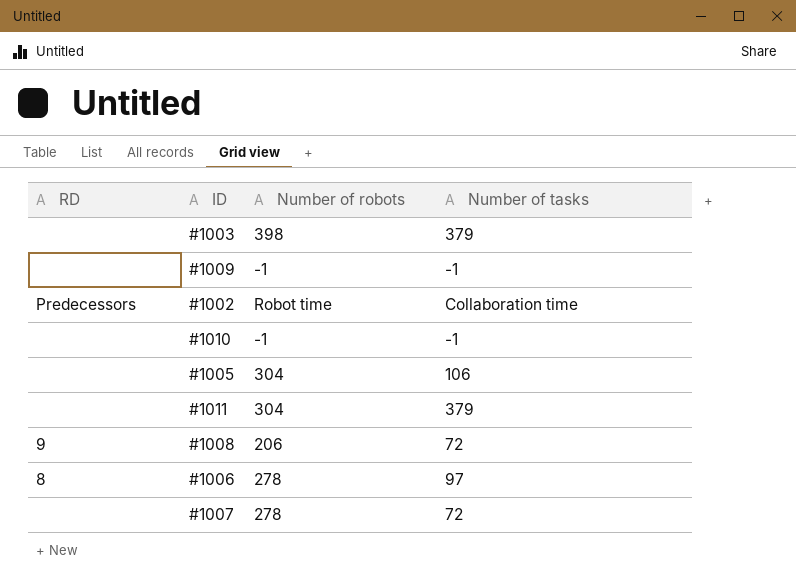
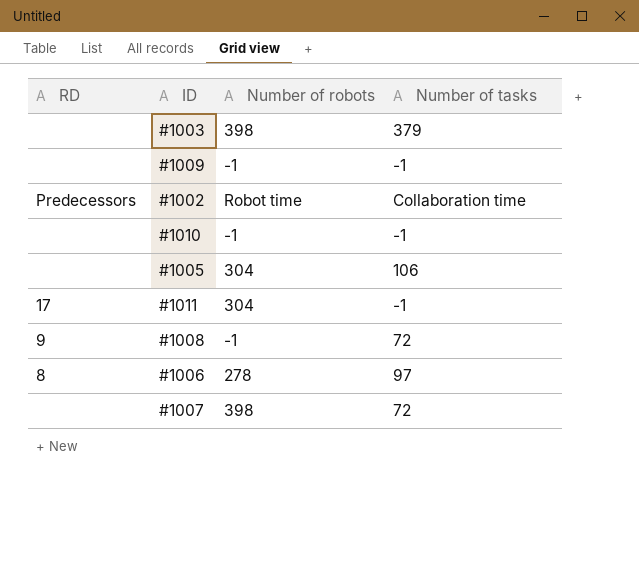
#1011 | RD: none -> 17
#1011 | Number of tasks: 379 -> -1
#1008 | Number of robots: 206 -> -1
#1007 | Number of robots: 278 -> 398

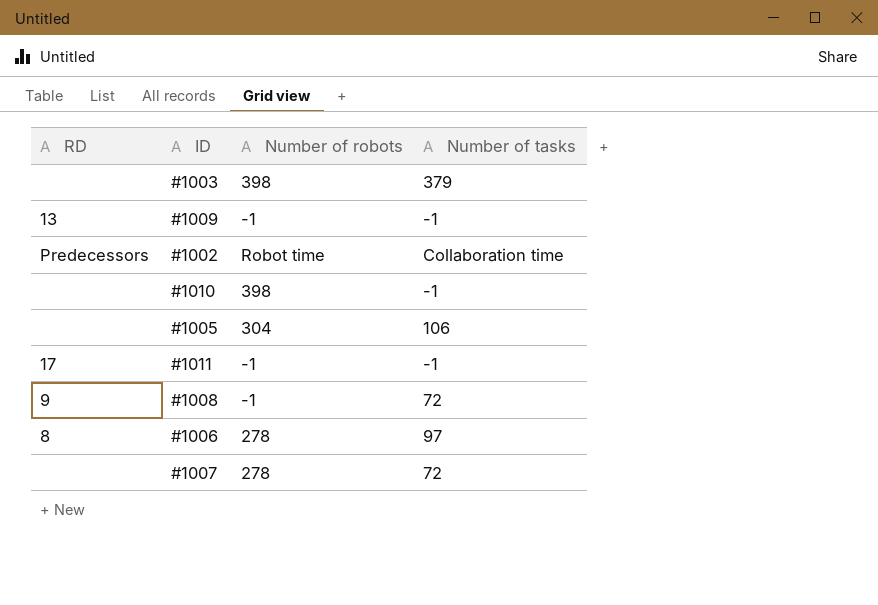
#1009 | RD: none -> 13
#1010 | Number of robots: -1 -> 398
#1011 | Number of robots: 304 -> -1
#1007 | Number of robots: 398 -> 278

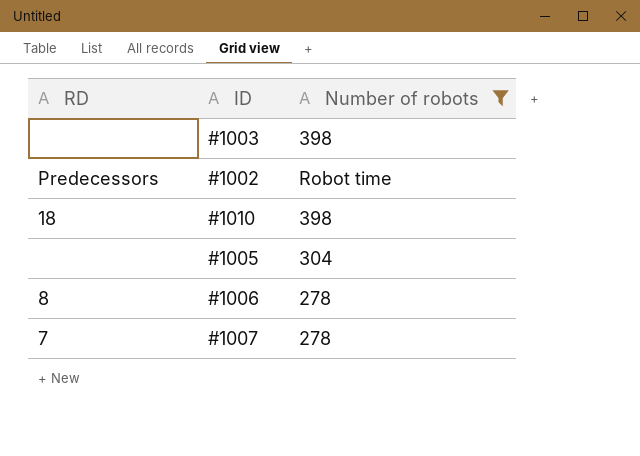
filter: none -> Number of robots != -1
column Number of tasks | position: 4 -> none
#1010 | RD: none -> 18
#1007 | RD: none -> 7

